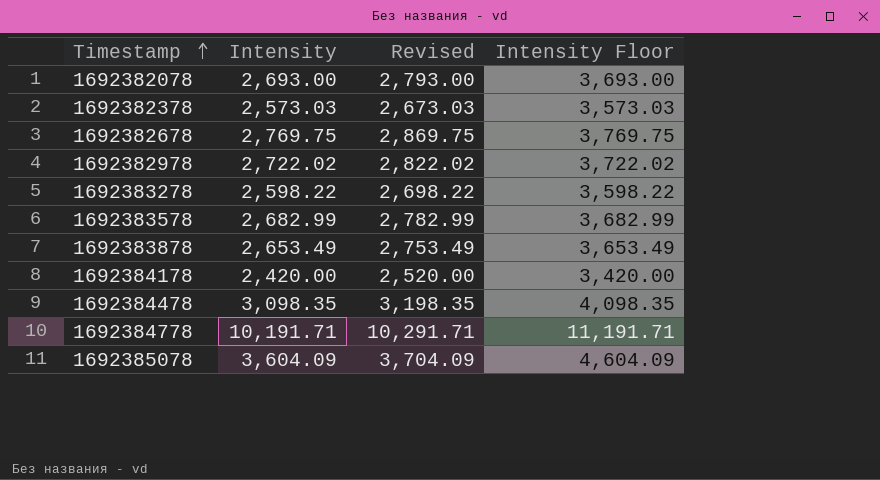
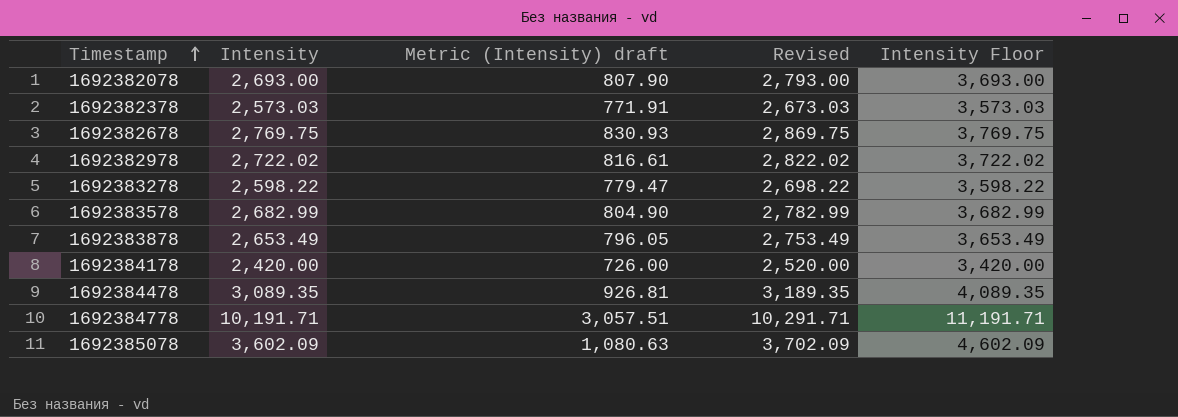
column Metric (Intensity) draft | formula: none -> [Intensity] * 0.3
1692384478 | Intensity: 3,098.35 -> 3,089.35
1692384478 | Revised: 3,198.35 -> 3,189.35
1692384478 | Intensity Floor: 4,098.35 -> 4,089.35
1692385078 | Intensity: 3,604.09 -> 3,602.09
1692385078 | Revised: 3,704.09 -> 3,702.09
1692385078 | Intensity Floor: 4,604.09 -> 4,602.09

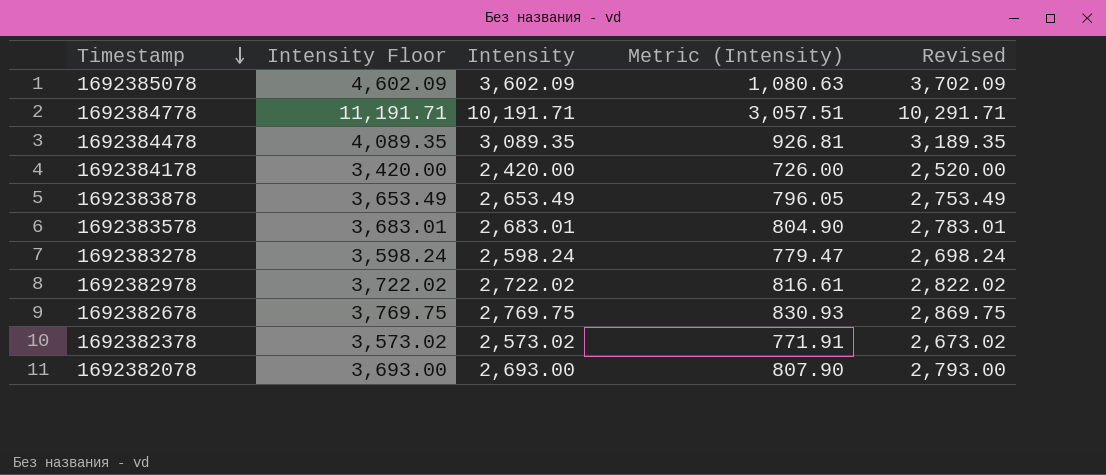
row order: Timestamp ascending -> Timestamp descending
column Intensity Floor | position: 5 -> 2
column name: Metric (Intensity) draft -> Metric (Intensity)
1692383578 | Intensity Floor: 3,682.99 -> 3,683.01
1692383578 | Intensity: 2,682.99 -> 2,683.01
1692383578 | Revised: 2,782.99 -> 2,783.01
1692383278 | Intensity Floor: 3,598.22 -> 3,598.24
1692383278 | Intensity: 2,598.22 -> 2,598.24
1692383278 | Revised: 2,698.22 -> 2,698.24
1692382378 | Intensity Floor: 3,573.03 -> 3,573.02
1692382378 | Intensity: 2,573.03 -> 2,573.02
1692382378 | Revised: 2,673.03 -> 2,673.02

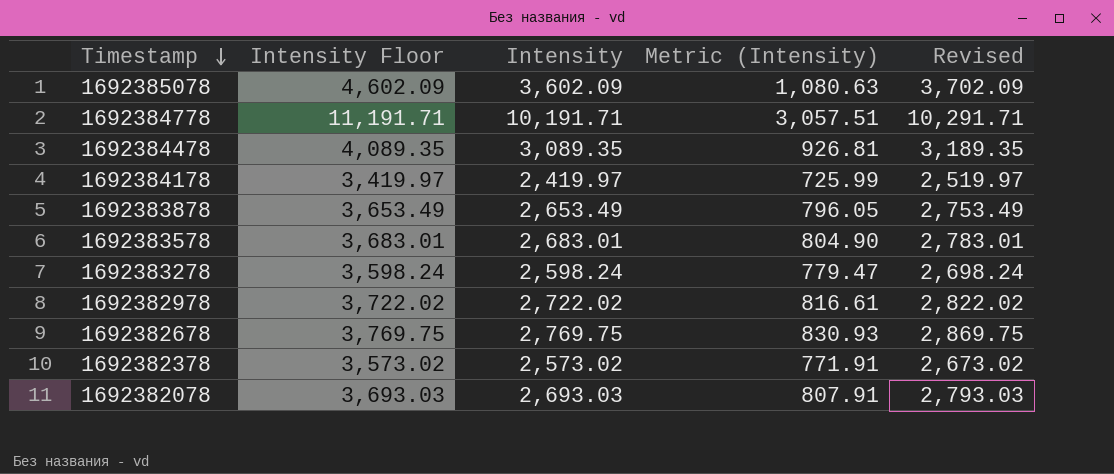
1692384178 | Intensity Floor: 3,420.00 -> 3,419.97
1692384178 | Intensity: 2,420.00 -> 2,419.97
1692384178 | Metric (Intensity): 726.00 -> 725.99
1692384178 | Revised: 2,520.00 -> 2,519.97
1692382078 | Intensity Floor: 3,693.00 -> 3,693.03
1692382078 | Intensity: 2,693.00 -> 2,693.03
1692382078 | Metric (Intensity): 807.90 -> 807.91
1692382078 | Revised: 2,793.00 -> 2,793.03

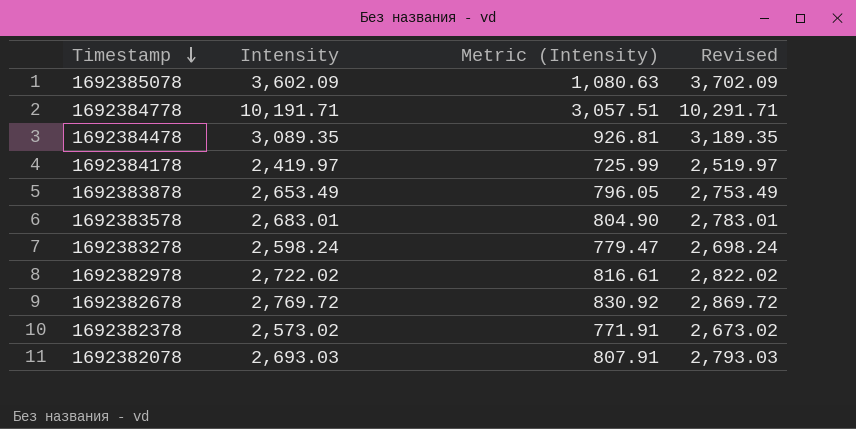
column Intensity Floor | formula: [Intensity] + 1000 -> none
1692382678 | Intensity: 2,769.75 -> 2,769.72
1692382678 | Metric (Intensity): 830.93 -> 830.92
1692382678 | Revised: 2,869.75 -> 2,869.72

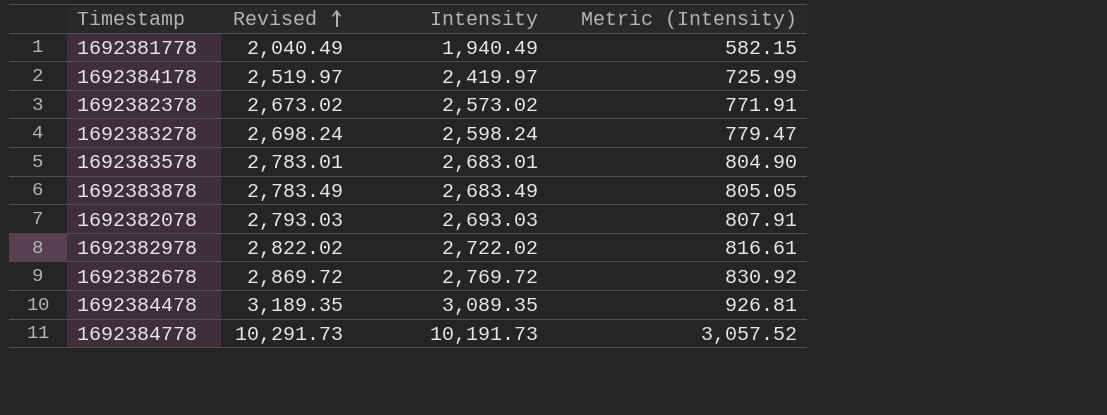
row order: Timestamp descending -> Revised ascending
column Revised | position: 4 -> 2
row 1692385078: 3,602.09 | 1,080.63 | 3,702.09 -> none
row 1692381778: none -> 2,040.49 | 1,940.49 | 582.15
1692383878 | Revised: 2,753.49 -> 2,783.49
1692383878 | Intensity: 2,653.49 -> 2,683.49
1692383878 | Metric (Intensity): 796.05 -> 805.05
1692384778 | Revised: 10,291.71 -> 10,291.73
1692384778 | Intensity: 10,191.71 -> 10,191.73
1692384778 | Metric (Intensity): 3,057.51 -> 3,057.52

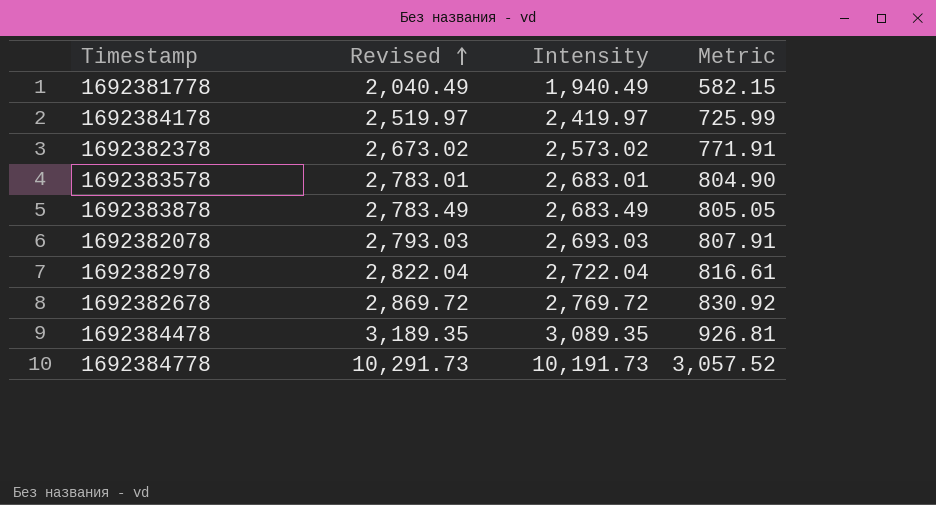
column name: Metric (Intensity) -> Metric
row 1692383278: 2,698.24 | 2,598.24 | 779.47 -> none
1692382978 | Revised: 2,822.02 -> 2,822.04
1692382978 | Intensity: 2,722.02 -> 2,722.04

